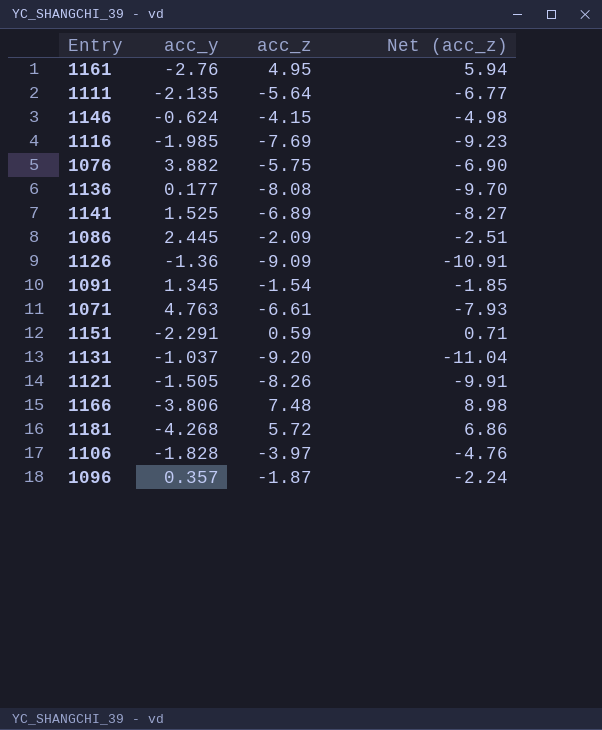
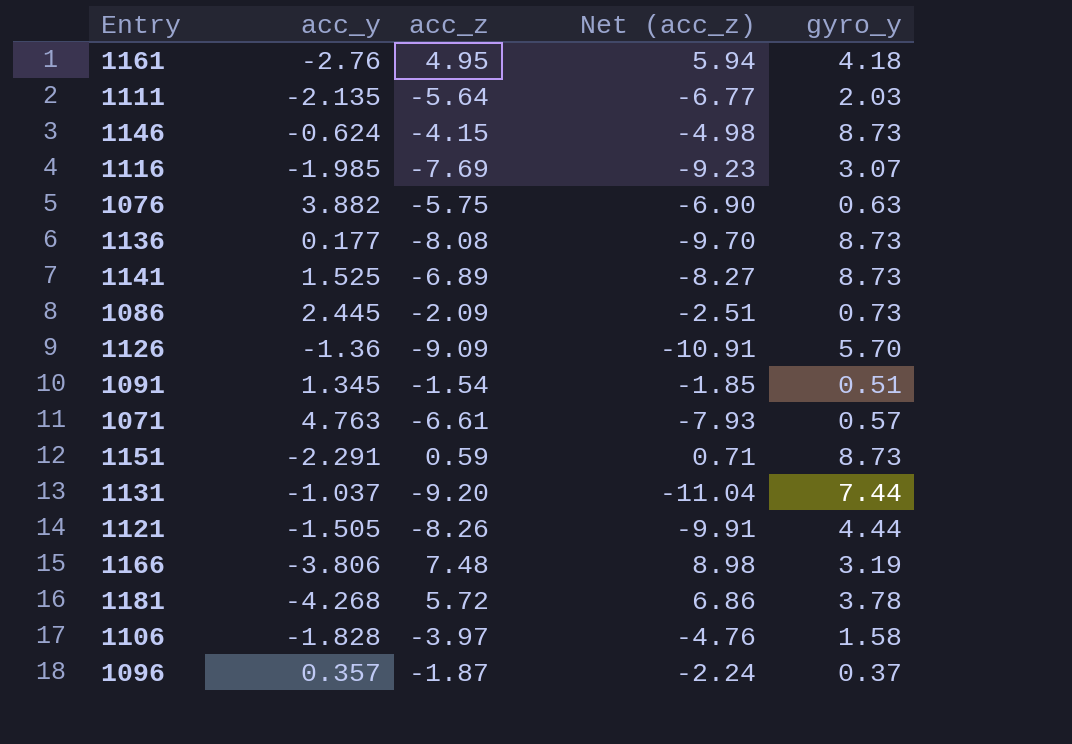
column gyro_y | position: none -> 5

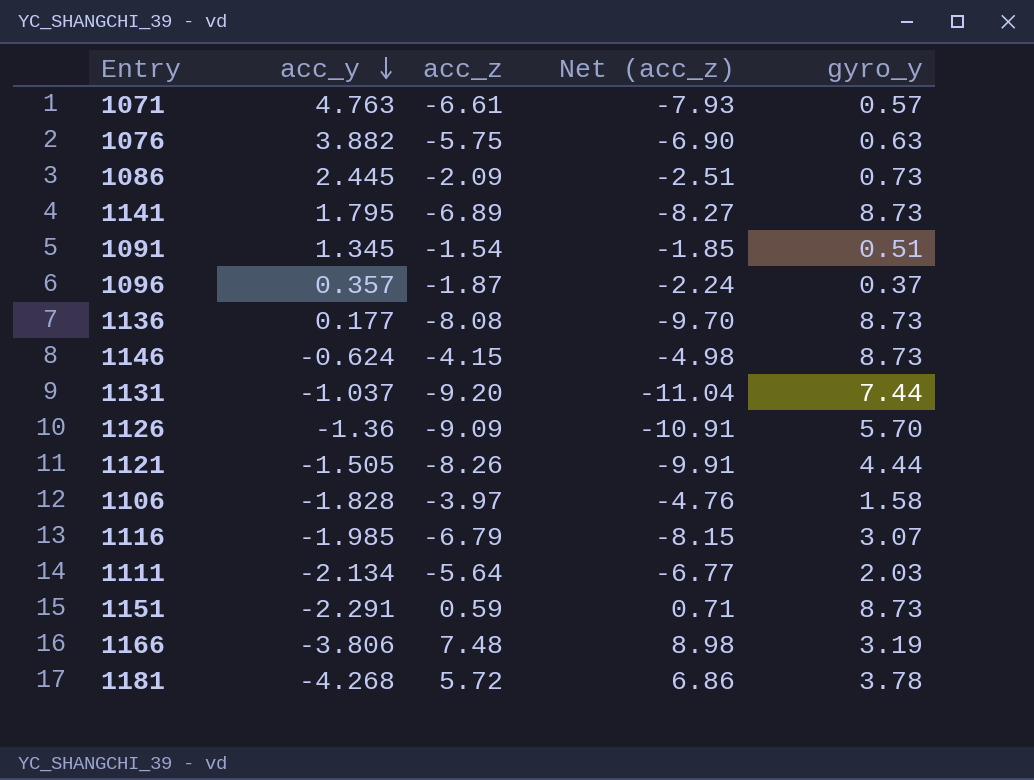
row order: none -> acc_y descending
row 1161: -2.76 | 4.95 | 5.94 | 4.18 -> none
1141 | acc_y: 1.525 -> 1.795
1116 | acc_z: -7.69 -> -6.79
1116 | Net (acc_z): -9.23 -> -8.15
1111 | acc_y: -2.135 -> -2.134

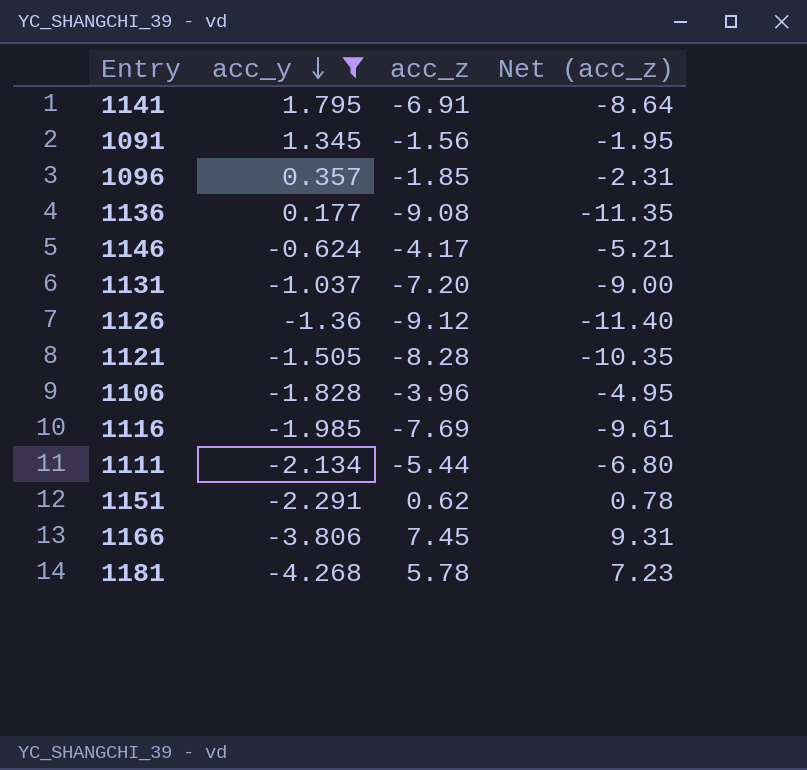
filter: none -> acc_y <= 1.795
column gyro_y | position: 5 -> none
column Net (acc_z) | formula: [acc_z] * 1.2 -> [acc_z] * 1.25
1141 | acc_z: -6.89 -> -6.91
1091 | acc_z: -1.54 -> -1.56
1096 | acc_z: -1.87 -> -1.85
1136 | acc_z: -8.08 -> -9.08
1146 | acc_z: -4.15 -> -4.17
1131 | acc_z: -9.20 -> -7.20
1126 | acc_z: -9.09 -> -9.12
1121 | acc_z: -8.26 -> -8.28
1106 | acc_z: -3.97 -> -3.96
1116 | acc_z: -6.79 -> -7.69
1111 | acc_z: -5.64 -> -5.44
1151 | acc_z: 0.59 -> 0.62
1166 | acc_z: 7.48 -> 7.45
1181 | acc_z: 5.72 -> 5.78

